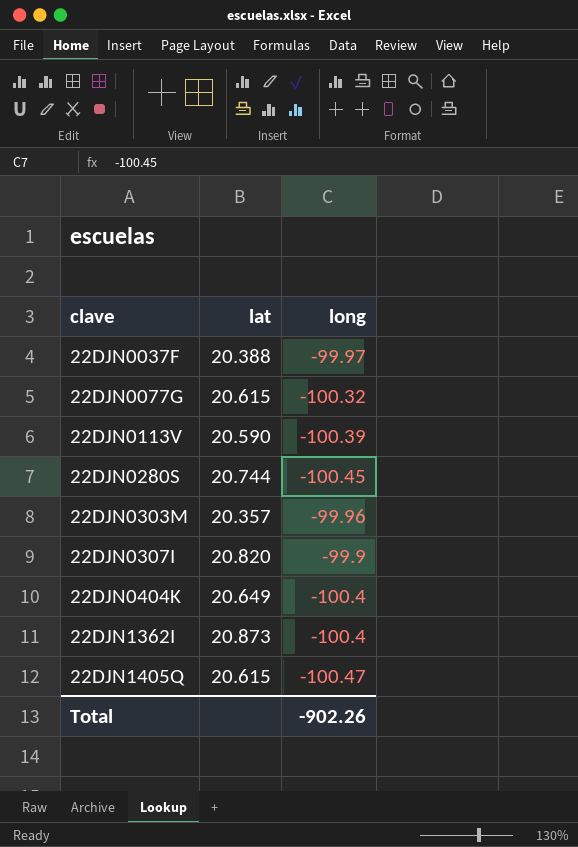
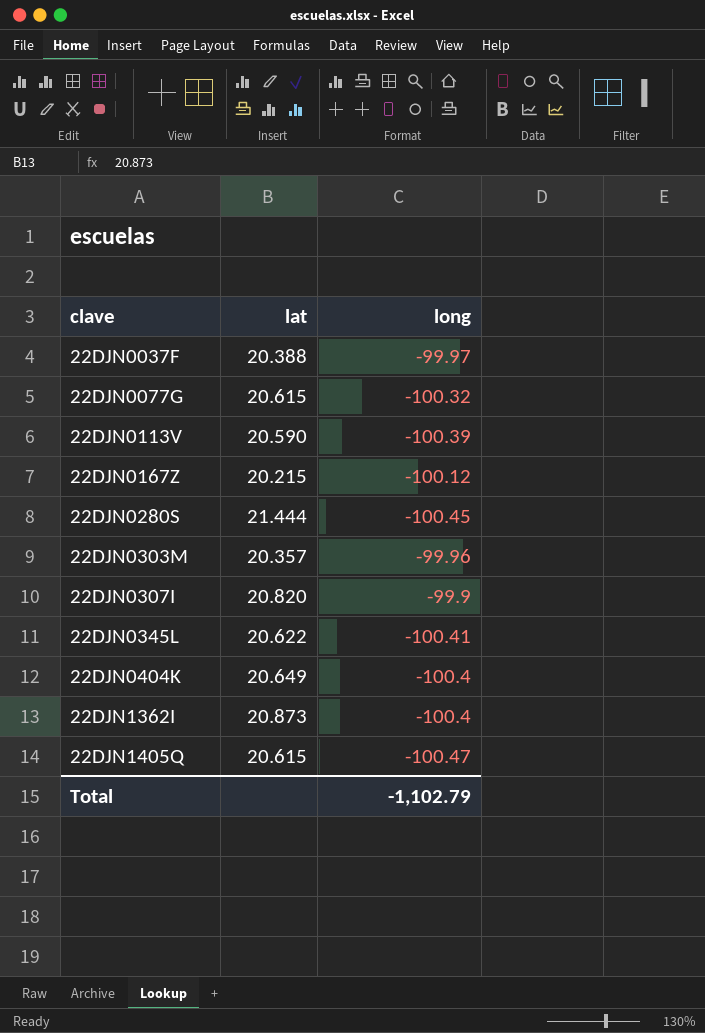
row 22DJN0167Z: none -> 20.215 | -100.12
22DJN0280S | lat: 20.744 -> 21.444
row 22DJN0345L: none -> 20.622 | -100.41
Total | long: -902.26 -> -1,102.79

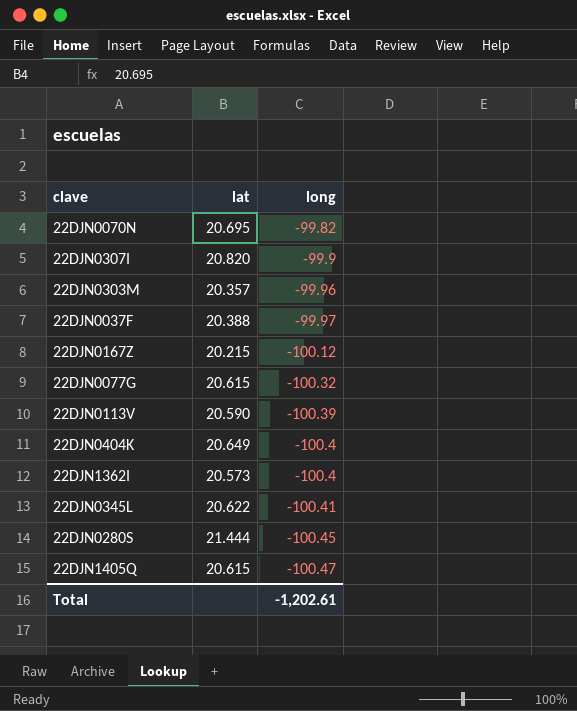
row order: clave ascending -> long descending
row 22DJN0070N: none -> 20.695 | -99.82
22DJN1362I | lat: 20.873 -> 20.573
Total | long: -1,102.79 -> -1,202.61

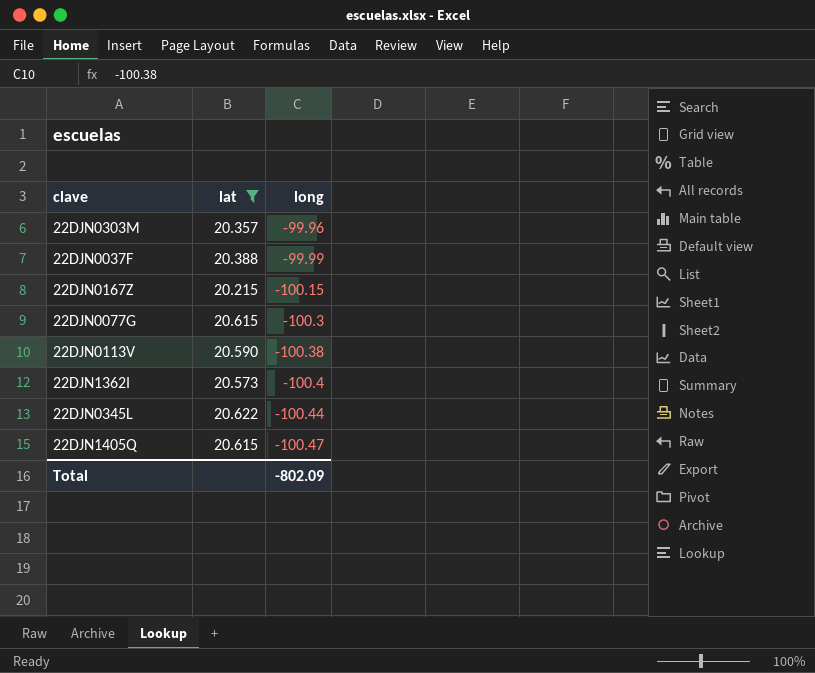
filter: none -> lat <= 20.622
22DJN0037F | long: -99.97 -> -99.99
22DJN0167Z | long: -100.12 -> -100.15
22DJN0077G | long: -100.32 -> -100.3
22DJN0113V | long: -100.39 -> -100.38
22DJN0345L | long: -100.41 -> -100.44
Total | long: -1,202.61 -> -802.09

